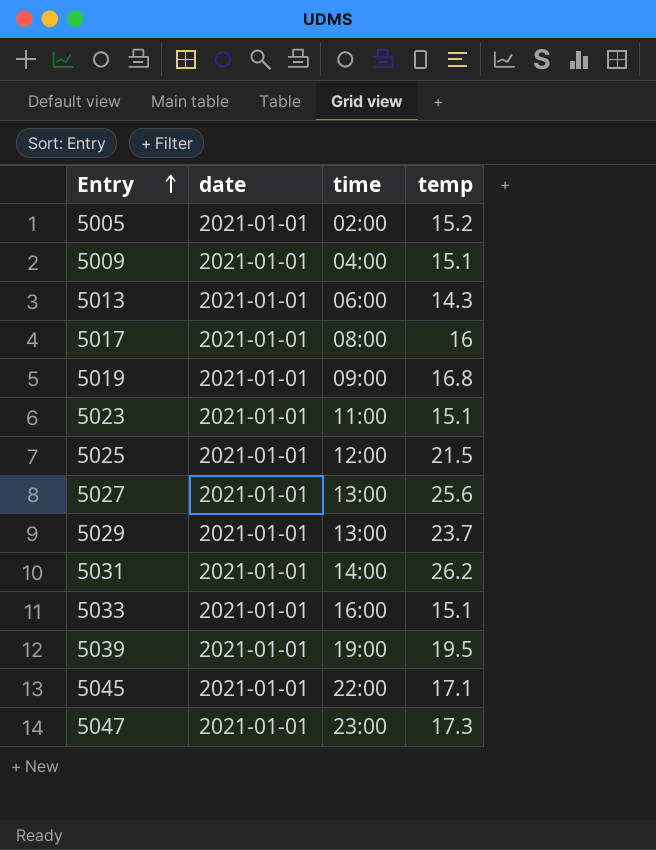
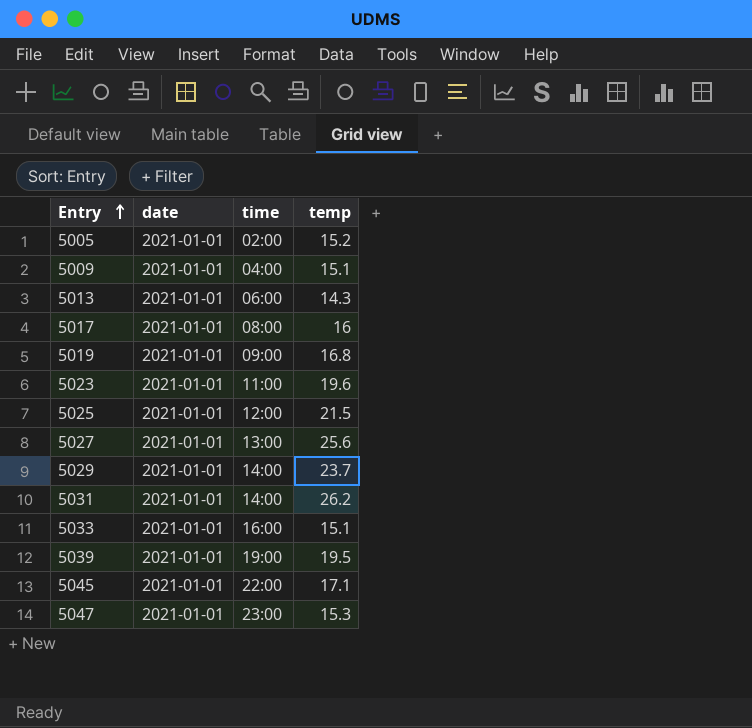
5023 | temp: 15.1 -> 19.6
5029 | time: 13:00 -> 14:00
5047 | temp: 17.3 -> 15.3

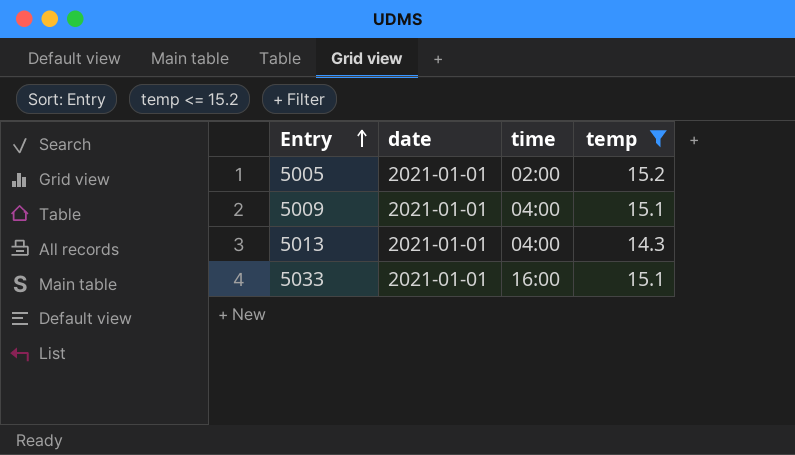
filter: none -> temp <= 15.2
5013 | time: 06:00 -> 04:00

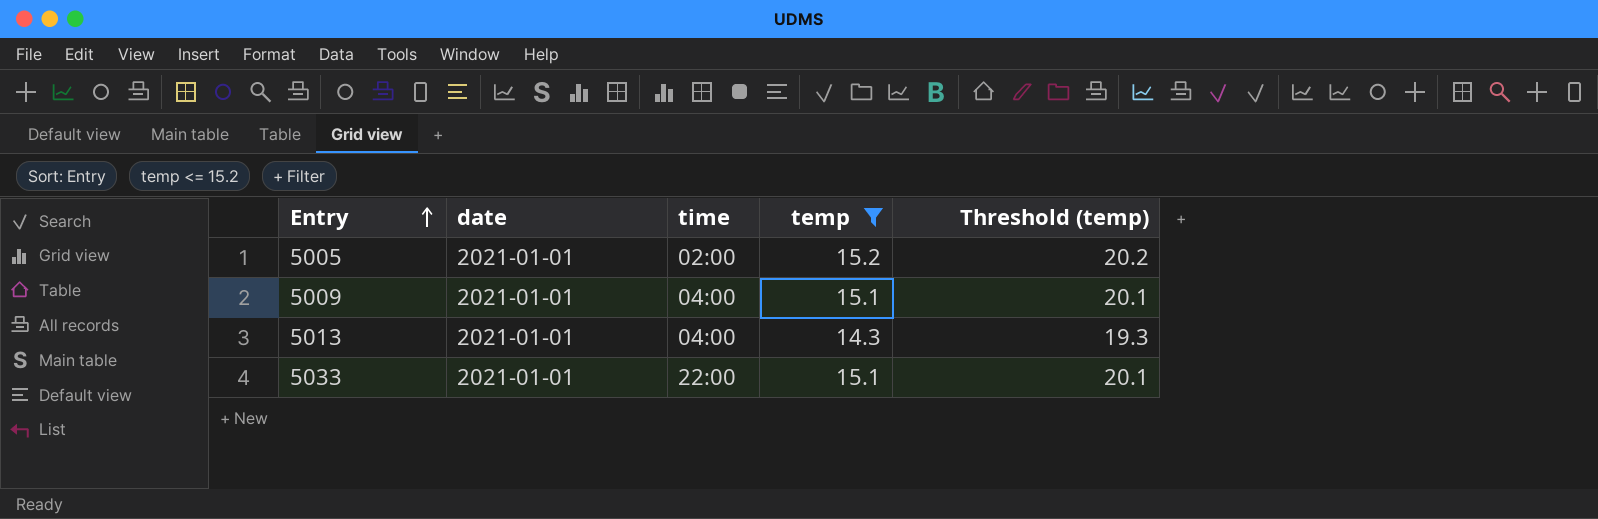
column Threshold (temp) | formula: none -> [temp] + 5
5033 | time: 16:00 -> 22:00

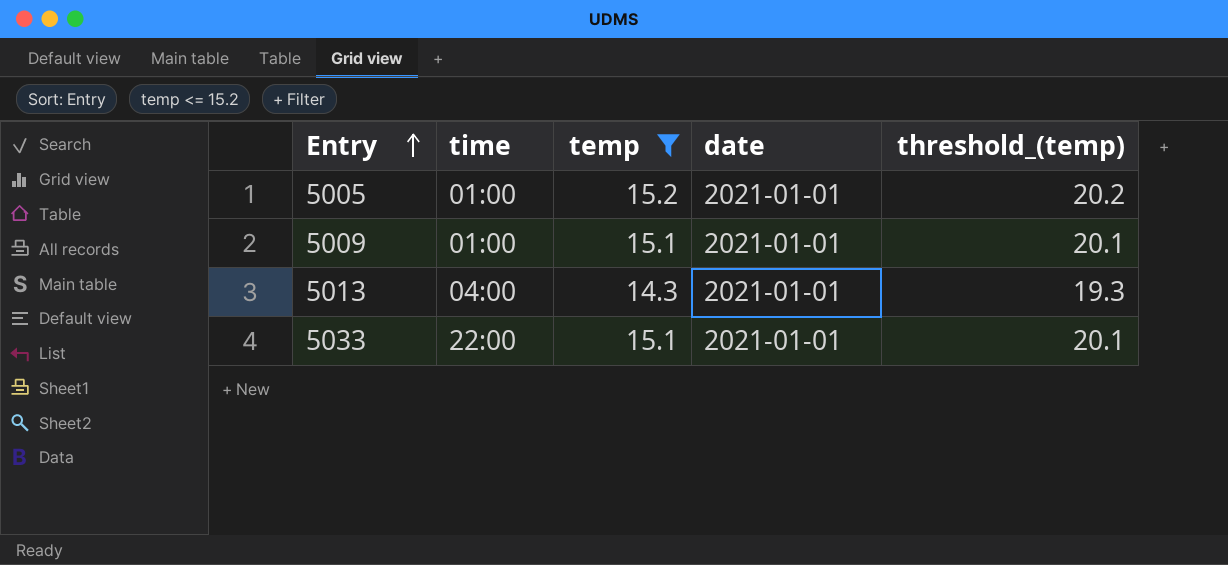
column date | position: 2 -> 4
column name: Threshold (temp) -> threshold_(temp)
5005 | time: 02:00 -> 01:00
5009 | time: 04:00 -> 01:00

